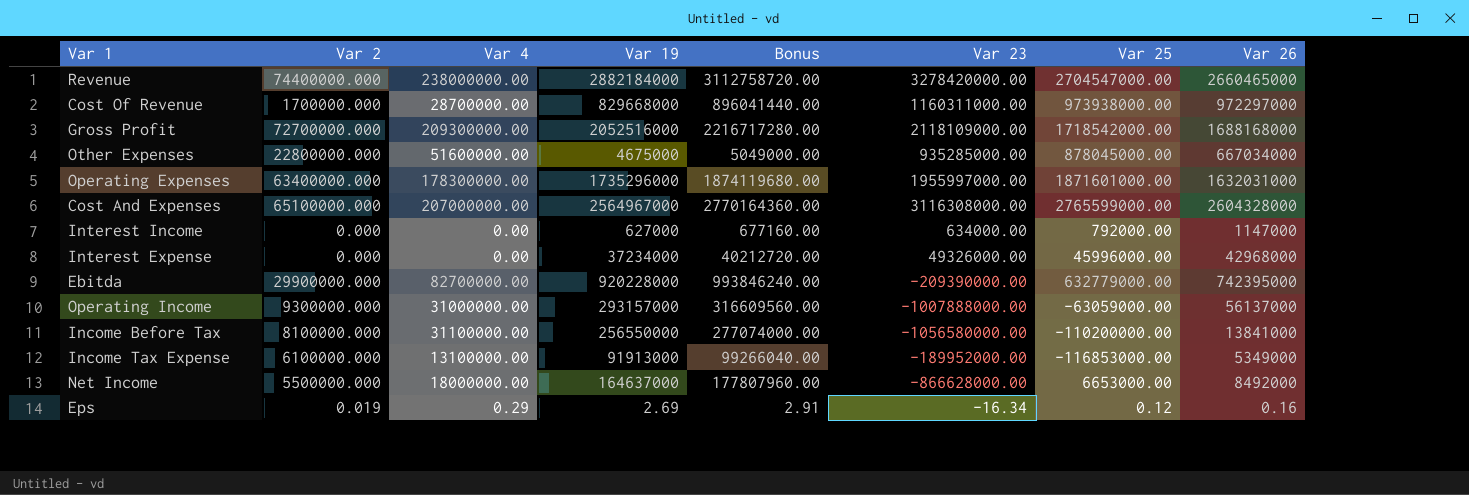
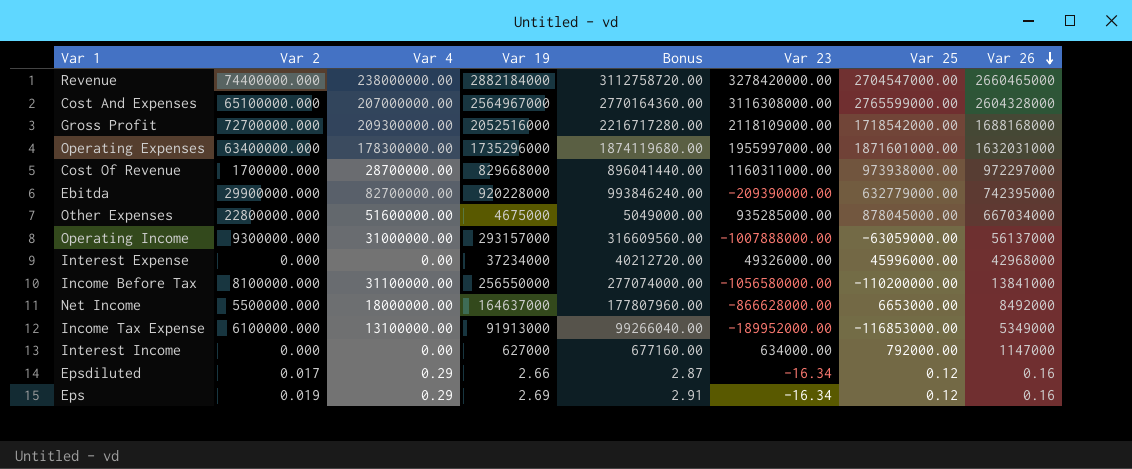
row order: none -> Var 26 descending
row Epsdiluted: none -> 0.017 | 0.29 | 2.66 | 2.87 | -16.34 | 0.12 | 0.16

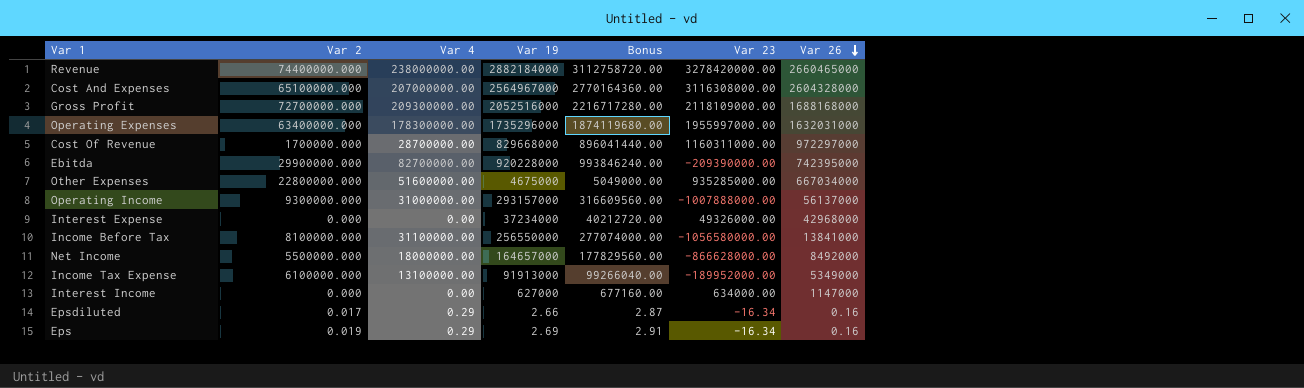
column Var 25 | position: 7 -> none
Net Income | Var 19: 164637000 -> 164657000
Net Income | Bonus: 177807960.00 -> 177829560.00

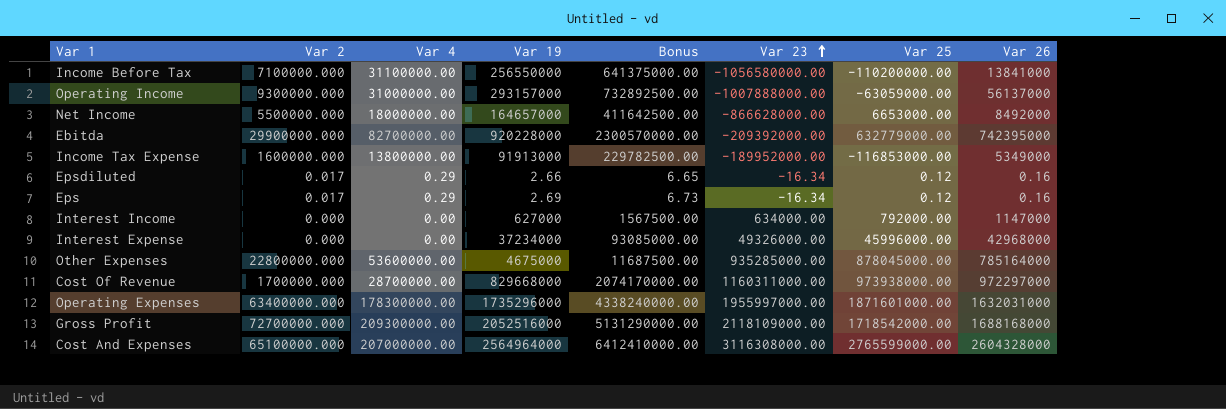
row order: Var 26 descending -> Var 23 ascending
column Bonus | formula: [Var 19] * 1.08 -> [Var 19] * 2.5
column Var 25 | position: none -> 7
row Revenue: 74400000.000 | 238000000.00 | 2882184000 | 3112758720.00 | 3278420000.00 | 2660465000 -> none
Income Before Tax | Var 2: 8100000.000 -> 7100000.000
Ebitda | Var 23: -209390000.00 -> -209392000.00
Income Tax Expense | Var 2: 6100000.000 -> 1600000.000
Income Tax Expense | Var 4: 13100000.00 -> 13800000.00
Eps | Var 2: 0.019 -> 0.017
Other Expenses | Var 4: 51600000.00 -> 53600000.00
Other Expenses | Var 26: 667034000 -> 785164000
Cost And Expenses | Var 19: 2564967000 -> 2564964000

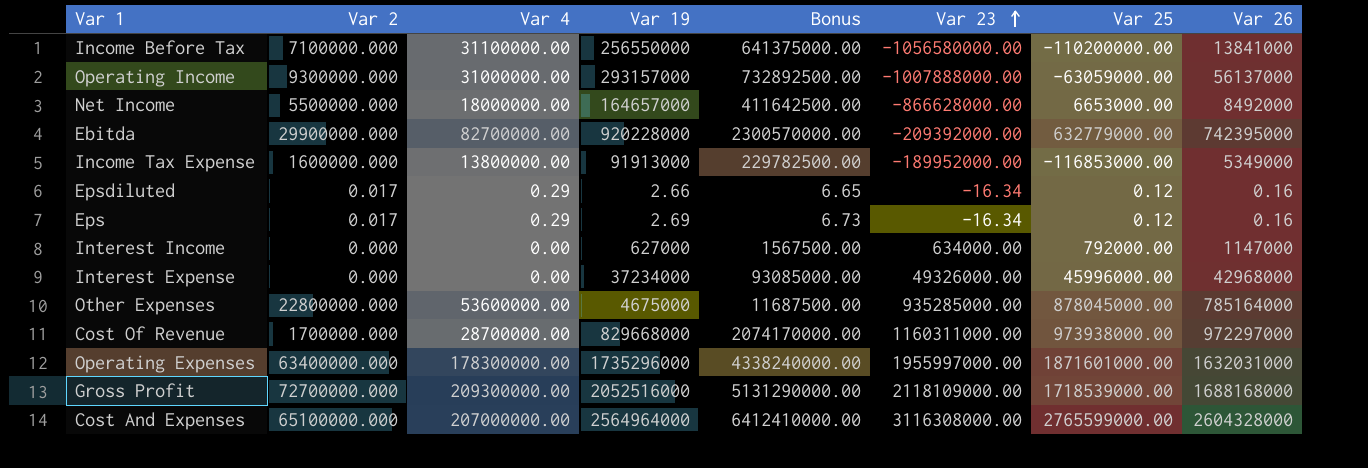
Gross Profit | Var 25: 1718542000.00 -> 1718539000.00

